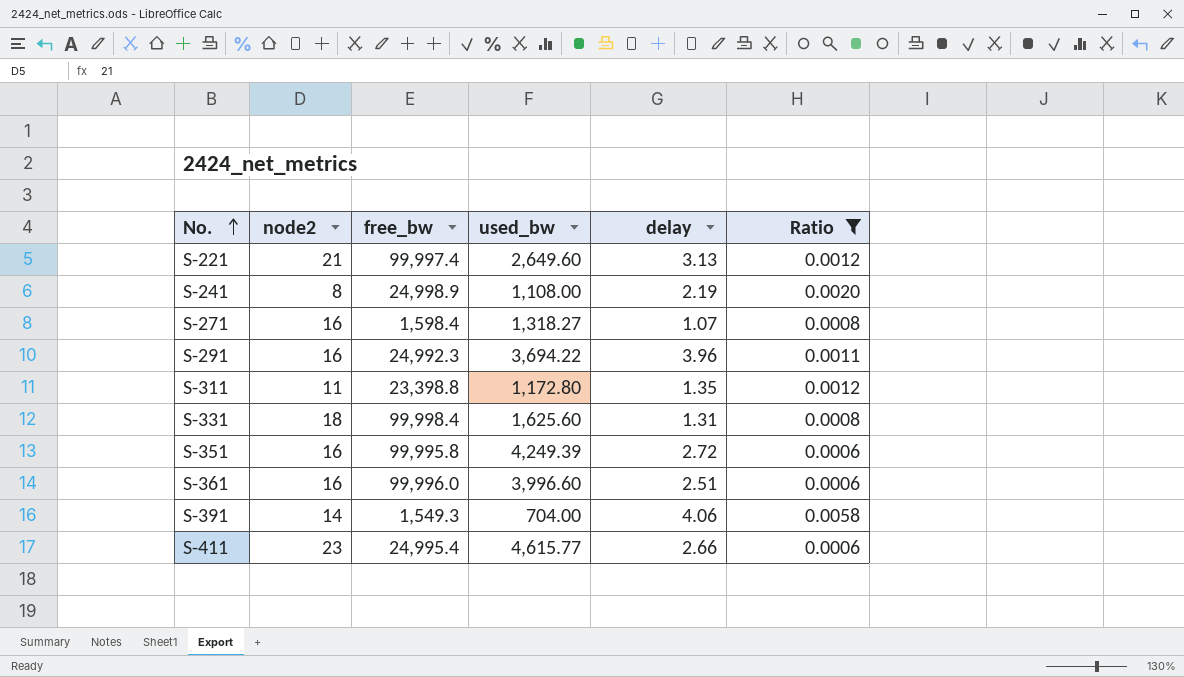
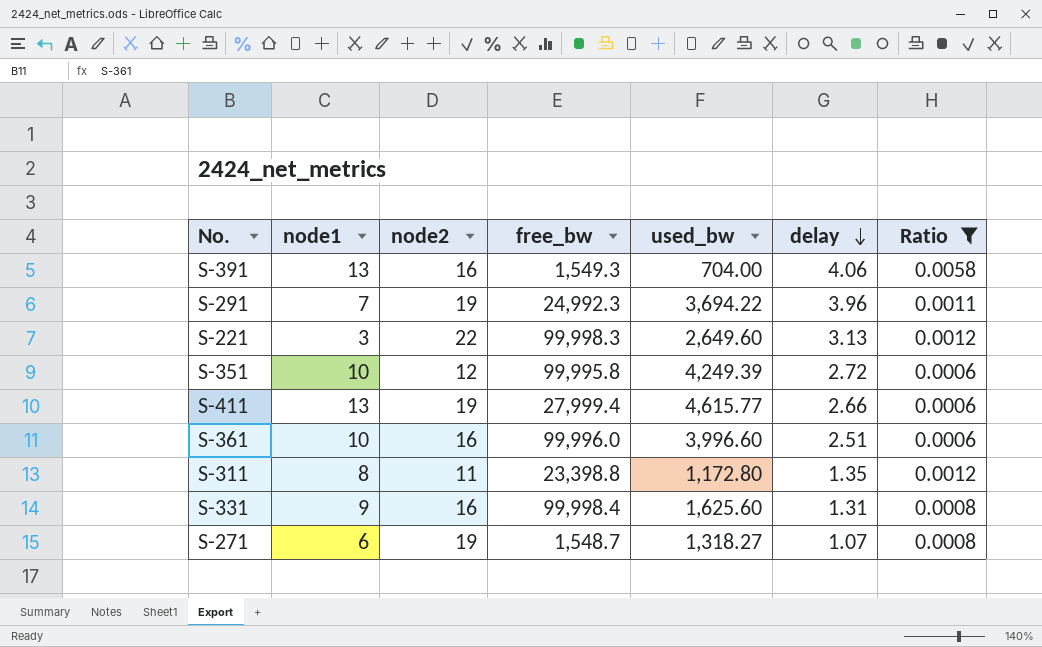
row order: No. ascending -> delay descending
column node1 | position: none -> 2
row S-241: 8 | 24,998.9 | 1,108.00 | 2.19 | 0.0020 -> none
S-391 | node2: 14 -> 16
S-291 | node2: 16 -> 19
S-221 | node2: 21 -> 22
S-221 | free_bw: 99,997.4 -> 99,998.3
S-351 | node2: 16 -> 12
S-411 | node2: 23 -> 19
S-411 | free_bw: 24,995.4 -> 27,999.4
S-331 | node2: 18 -> 16
S-271 | node2: 16 -> 19
S-271 | free_bw: 1,598.4 -> 1,548.7

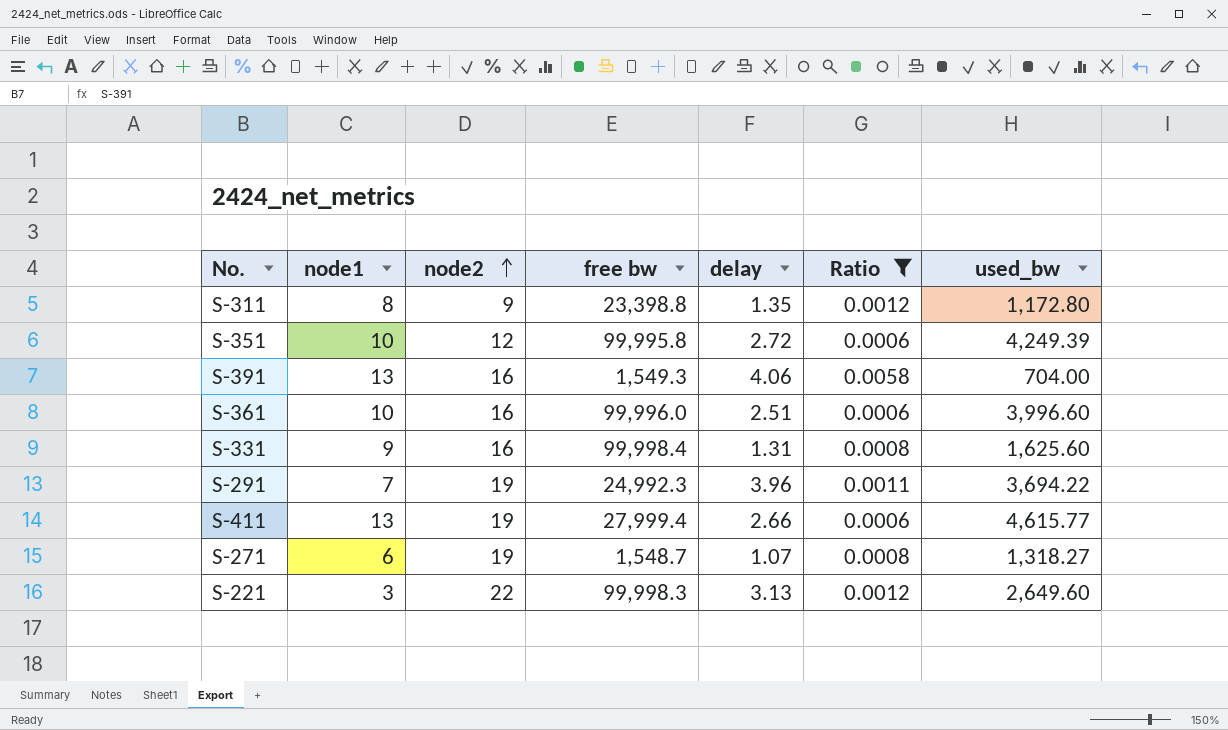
row order: delay descending -> node2 ascending
column name: free_bw -> free bw
column used_bw | position: 5 -> 7
S-311 | node2: 11 -> 9

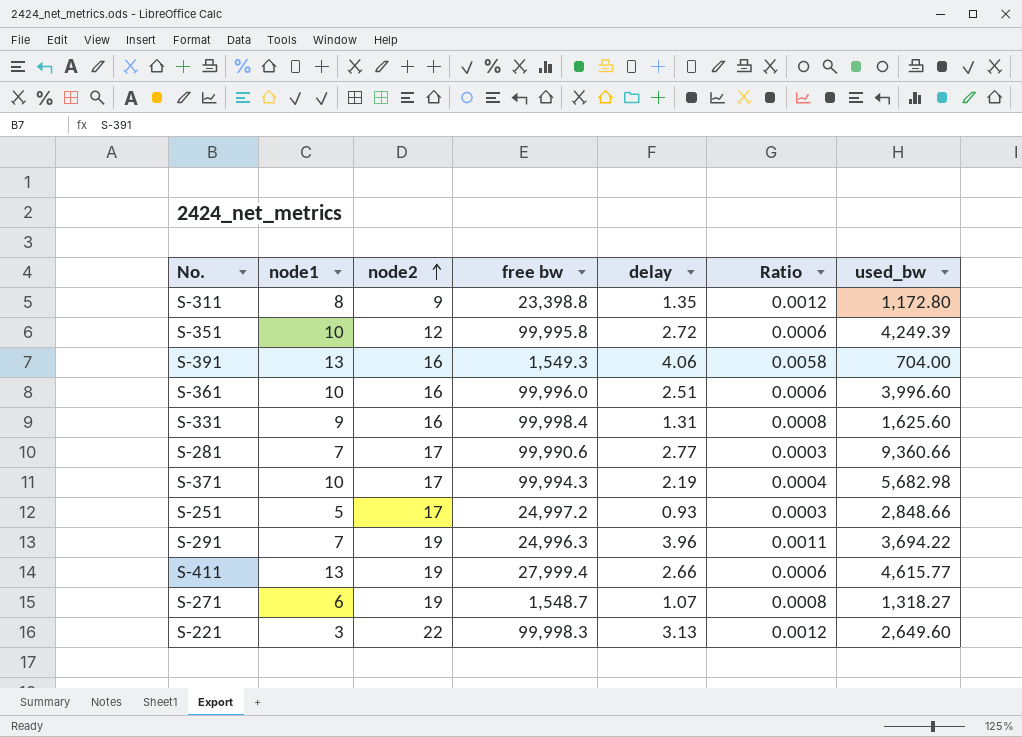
filter: Ratio >= 0.0006 -> none
S-291 | free bw: 24,992.3 -> 24,996.3

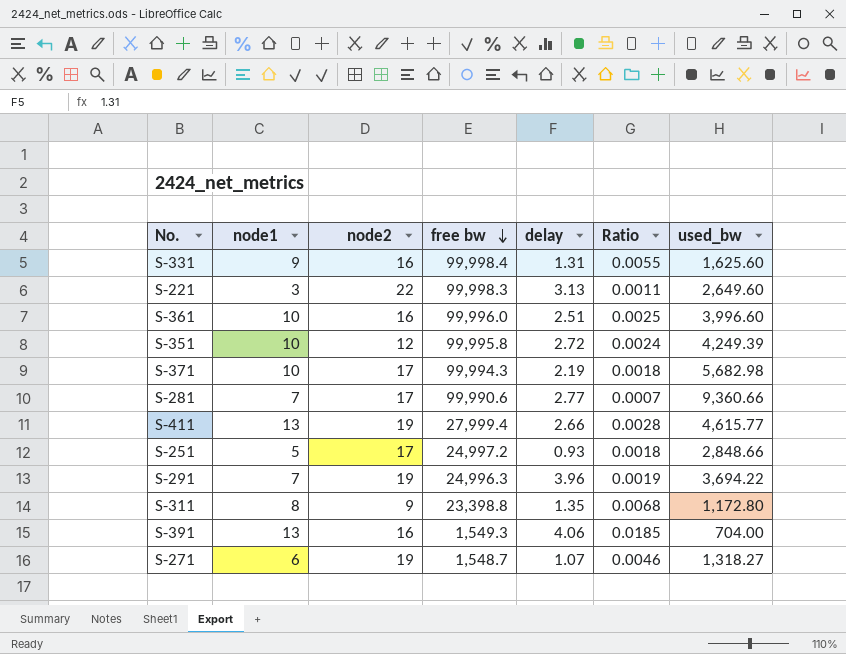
row order: node2 ascending -> free bw descending
column Ratio | formula: [delay] / [used_bw] -> [node1] / [used_bw]

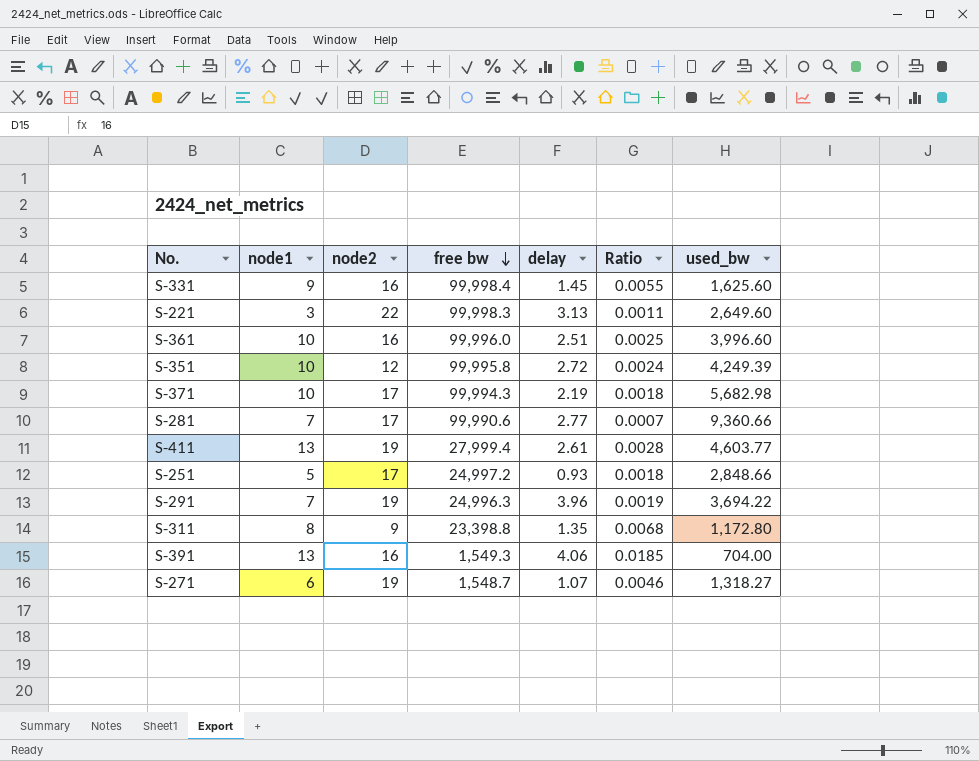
S-331 | delay: 1.31 -> 1.45
S-411 | delay: 2.66 -> 2.61
S-411 | used_bw: 4,615.77 -> 4,603.77

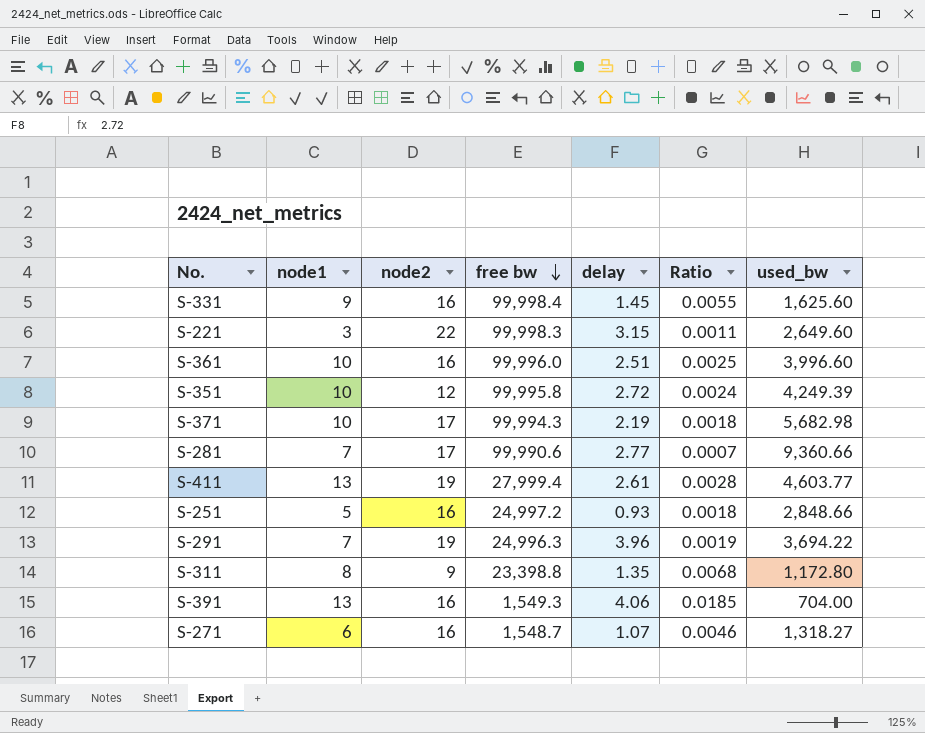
S-221 | delay: 3.13 -> 3.15
S-251 | node2: 17 -> 16
S-271 | node2: 19 -> 16

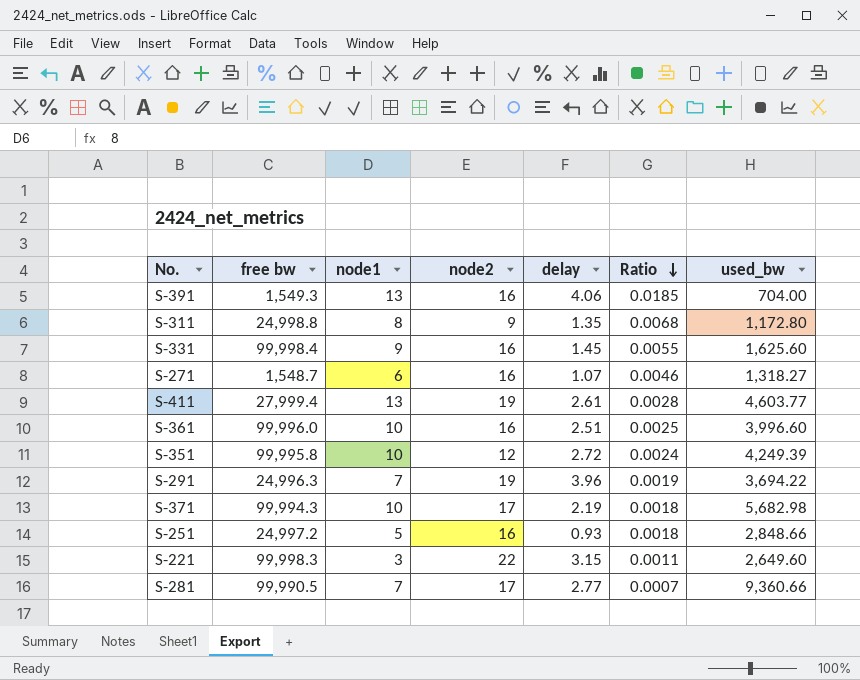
row order: free bw descending -> Ratio descending
column free bw | position: 4 -> 2
S-311 | free bw: 23,398.8 -> 24,998.8
S-281 | free bw: 99,990.6 -> 99,990.5

